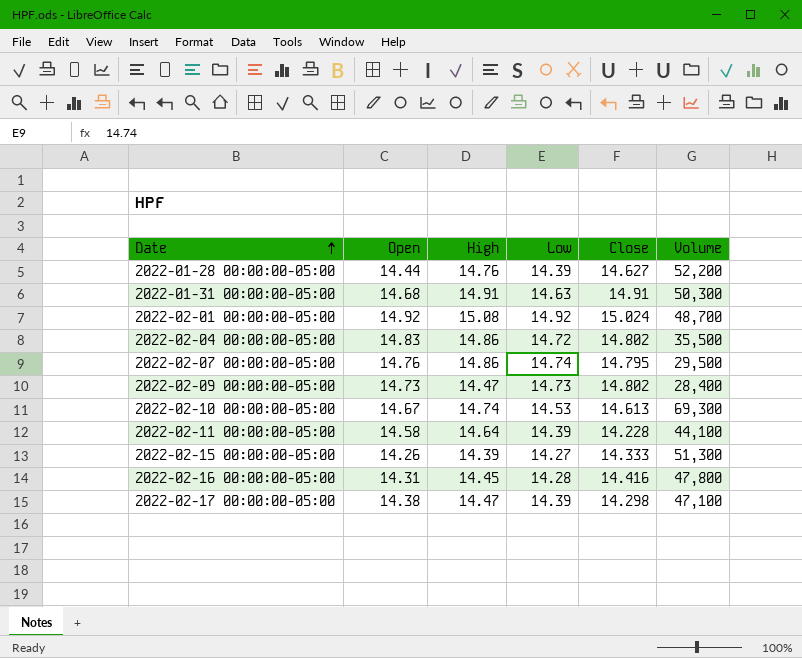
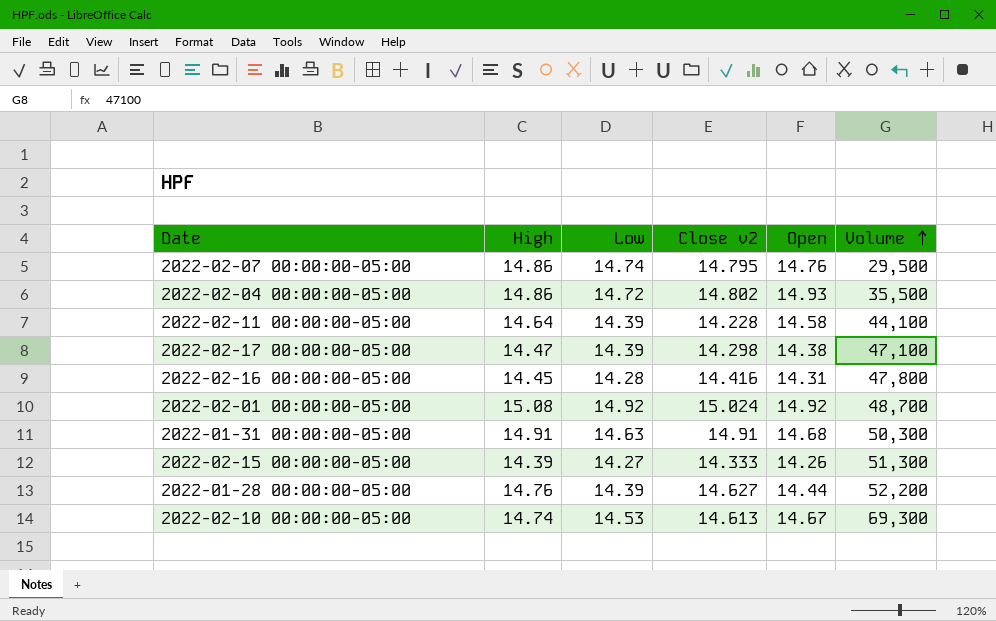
row order: Date ascending -> Volume ascending
column name: Close -> Close v2
column Open | position: 2 -> 5
row 2022-02-09 00:00:00-05:00: 14.73 | 14.47 | 14.73 | 14.802 | 28,400 -> none
2022-02-04 00:00:00-05:00 | Open: 14.83 -> 14.93

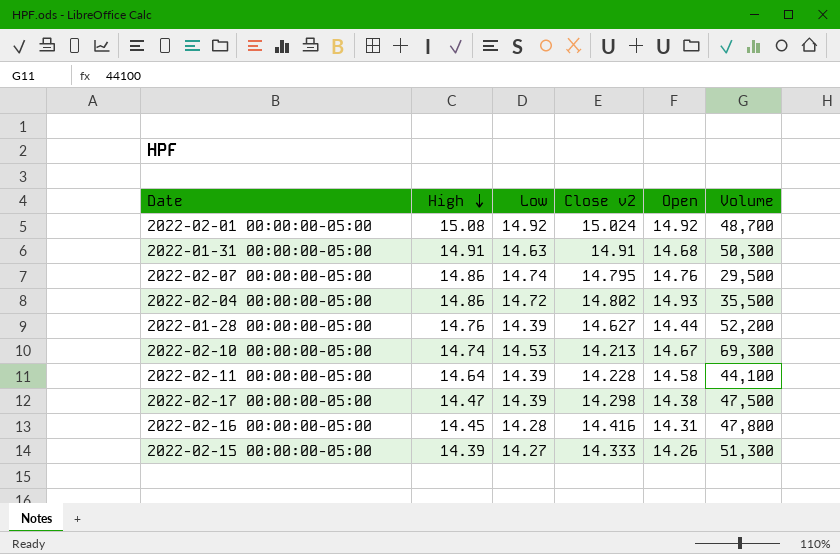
row order: Volume ascending -> High descending
2022-02-10 00:00:00-05:00 | Close v2: 14.613 -> 14.213
2022-02-17 00:00:00-05:00 | Volume: 47,100 -> 47,500

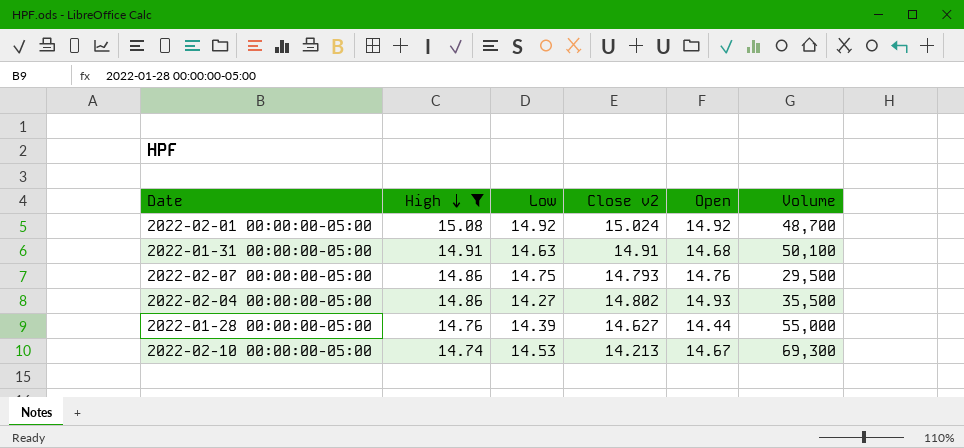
filter: none -> High >= 14.74
2022-01-31 00:00:00-05:00 | Volume: 50,300 -> 50,100
2022-02-07 00:00:00-05:00 | Low: 14.74 -> 14.75
2022-02-07 00:00:00-05:00 | Close v2: 14.795 -> 14.793
2022-02-04 00:00:00-05:00 | Low: 14.72 -> 14.27
2022-01-28 00:00:00-05:00 | Volume: 52,200 -> 55,000

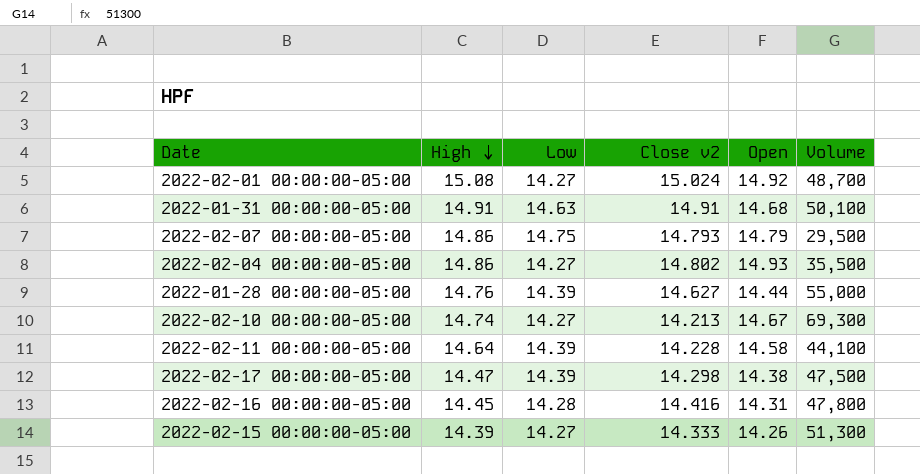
filter: High >= 14.74 -> none
2022-02-01 00:00:00-05:00 | Low: 14.92 -> 14.27
2022-02-07 00:00:00-05:00 | Open: 14.76 -> 14.79
2022-02-10 00:00:00-05:00 | Low: 14.53 -> 14.27

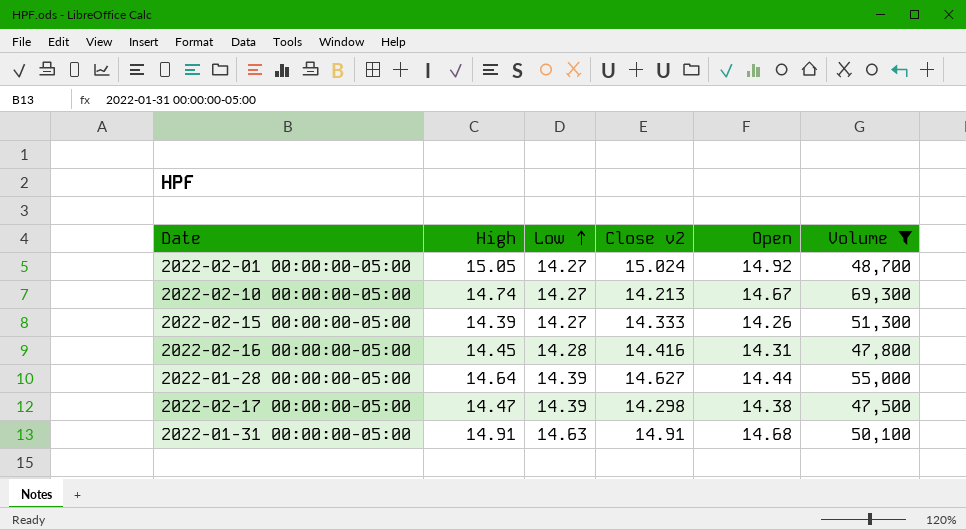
filter: none -> Volume >= 47,500
row order: High descending -> Low ascending
2022-02-01 00:00:00-05:00 | High: 15.08 -> 15.05
2022-01-28 00:00:00-05:00 | High: 14.76 -> 14.64

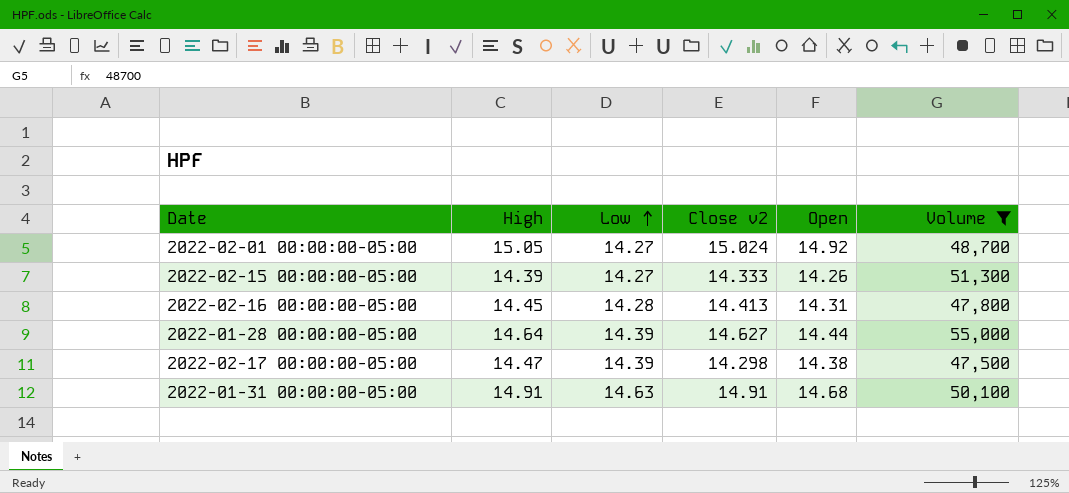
row 2022-02-10 00:00:00-05:00: 14.74 | 14.27 | 14.213 | 14.67 | 69,300 -> none
2022-02-16 00:00:00-05:00 | Close v2: 14.416 -> 14.413

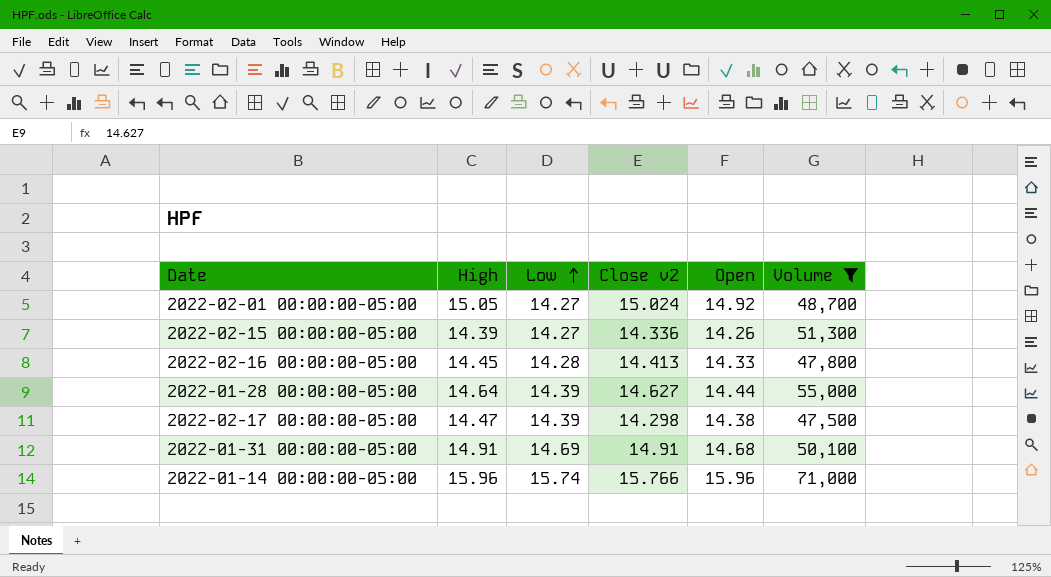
2022-02-15 00:00:00-05:00 | Close v2: 14.333 -> 14.336
2022-02-16 00:00:00-05:00 | Open: 14.31 -> 14.33
2022-01-31 00:00:00-05:00 | Low: 14.63 -> 14.69
row 2022-01-14 00:00:00-05:00: none -> 15.96 | 15.74 | 15.766 | 15.96 | 71,000

